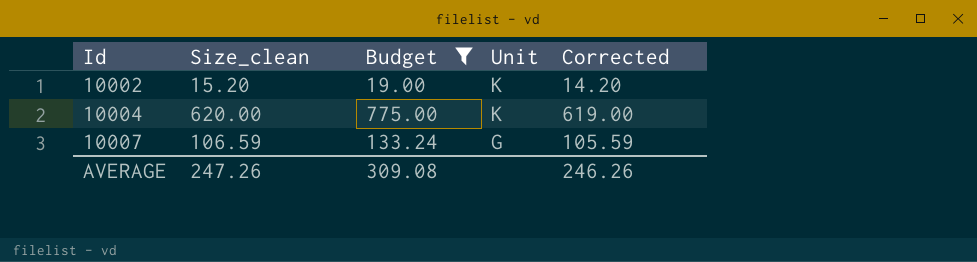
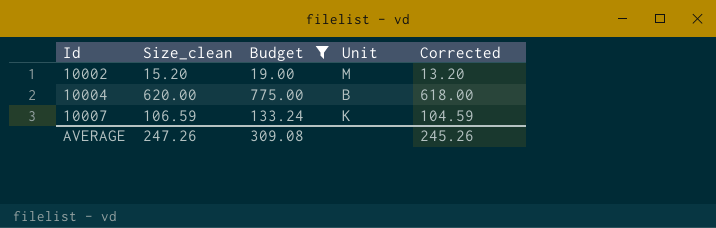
column Corrected | formula: [Size_clean] - 1 -> [Size_clean] - 2
10002 | Unit: K -> M
10004 | Unit: K -> B
10007 | Unit: G -> K
AVERAGE | Corrected: 246.26 -> 245.26

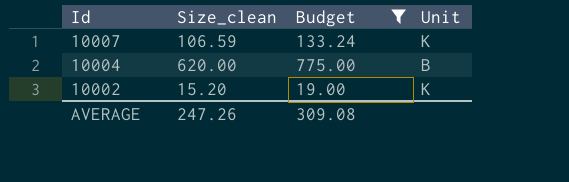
row order: Id ascending -> Id descending
column Corrected | formula: [Size_clean] - 2 -> none
10002 | Unit: M -> K

